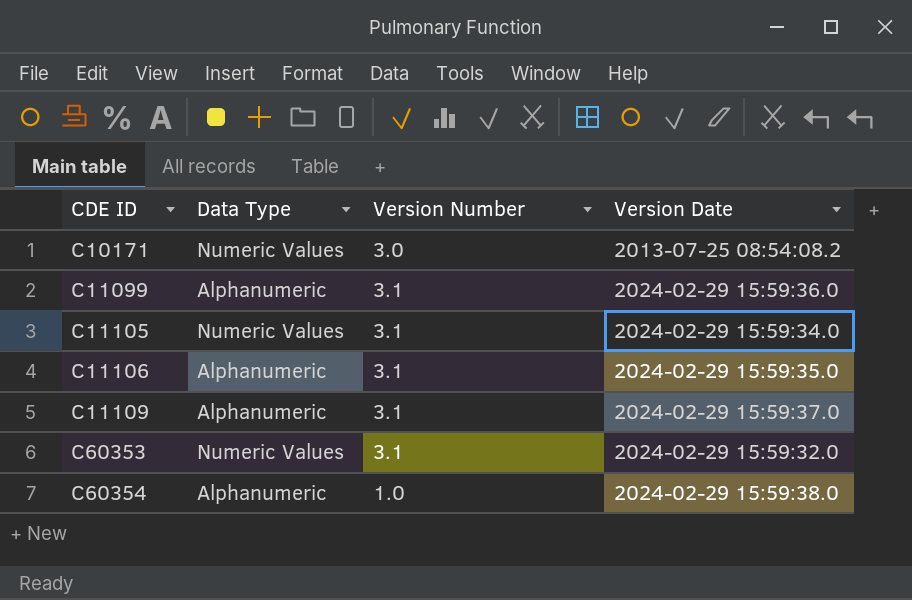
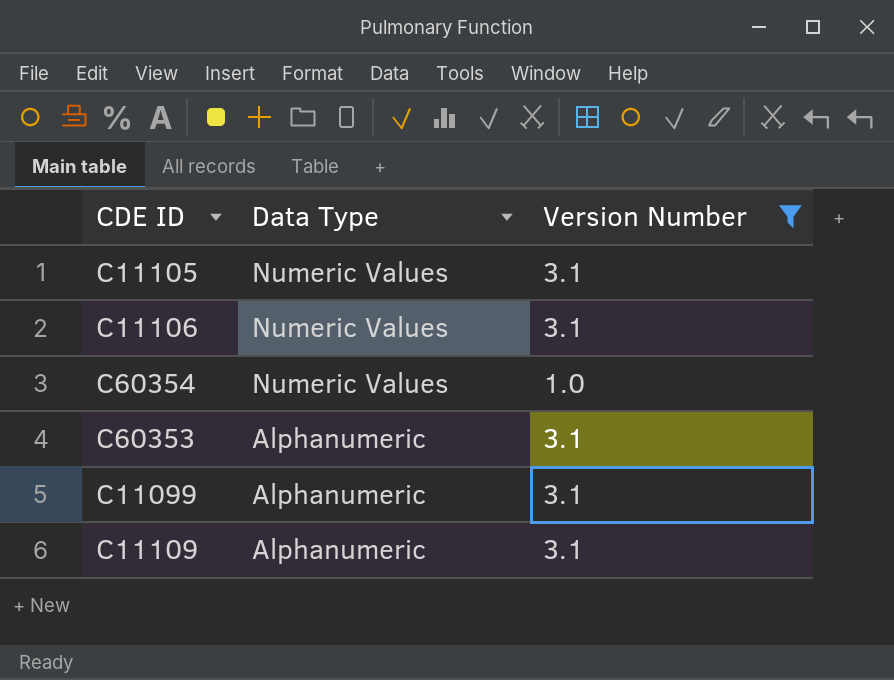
filter: none -> Version Number != 3.0
row order: CDE ID ascending -> Data Type descending
column Version Date | position: 4 -> none
C11106 | Data Type: Alphanumeric -> Numeric Values
C60354 | Data Type: Alphanumeric -> Numeric Values
C60353 | Data Type: Numeric Values -> Alphanumeric

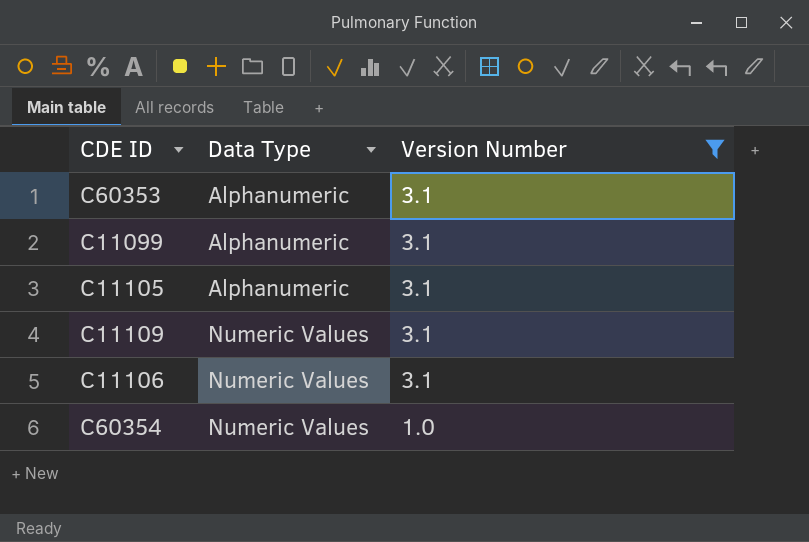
row order: Data Type descending -> Data Type ascending
C11105 | Data Type: Numeric Values -> Alphanumeric
C11109 | Data Type: Alphanumeric -> Numeric Values

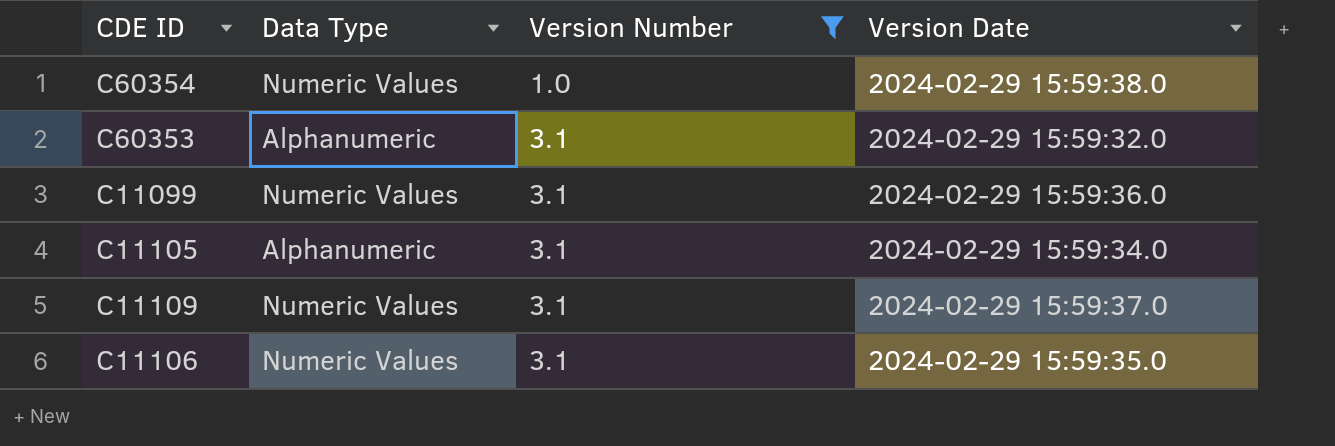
row order: Data Type ascending -> Version Number ascending
column Version Date | position: none -> 4
C11099 | Data Type: Alphanumeric -> Numeric Values

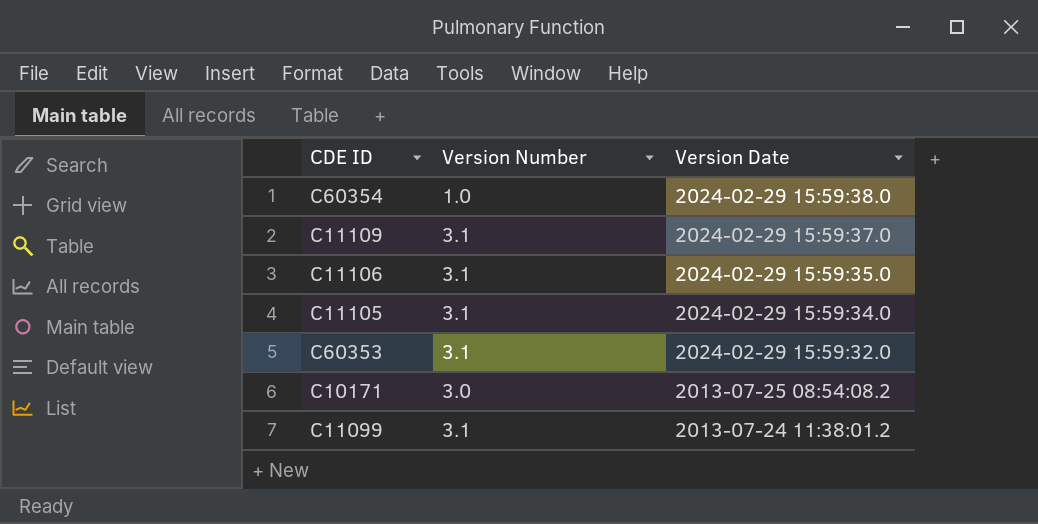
filter: Version Number != 3.0 -> none
row order: Version Number ascending -> Version Date descending
column Data Type | position: 2 -> none
C11099 | Version Date: 2024-02-29 15:59:36.0 -> 2013-07-24 11:38:01.2

